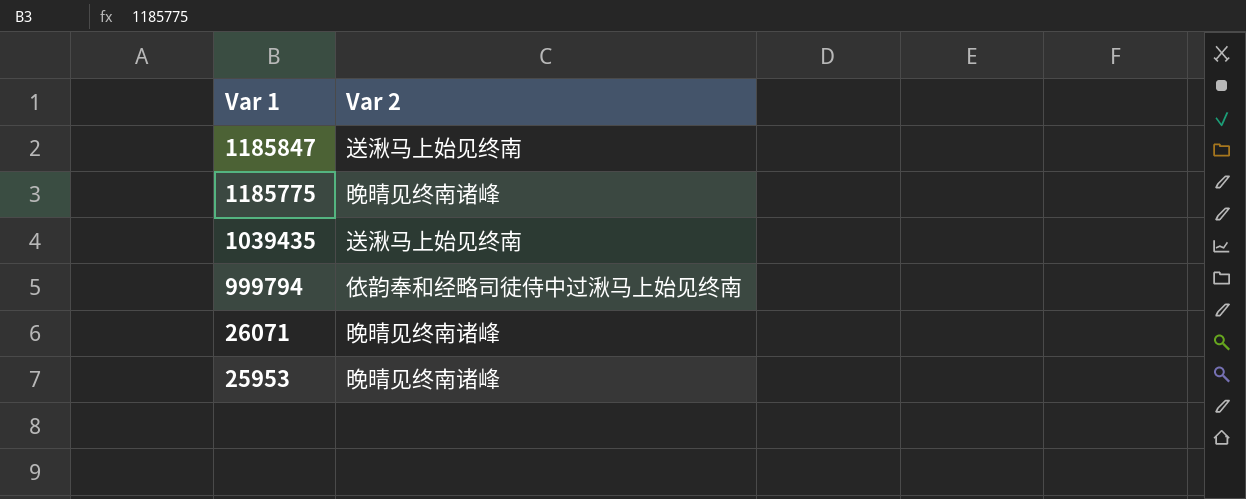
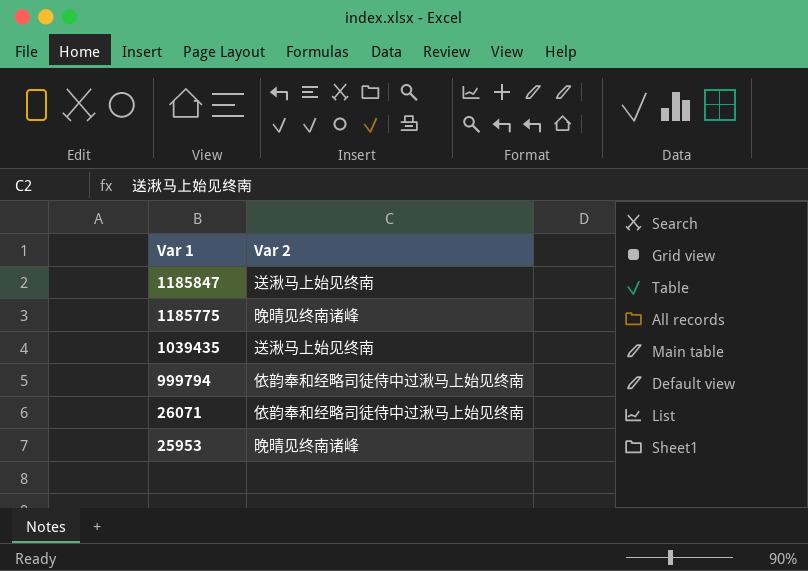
26071 | Var 2: 晚晴见终南诸峰 -> 依韵奉和经略司徒侍中过湫马上始见终南

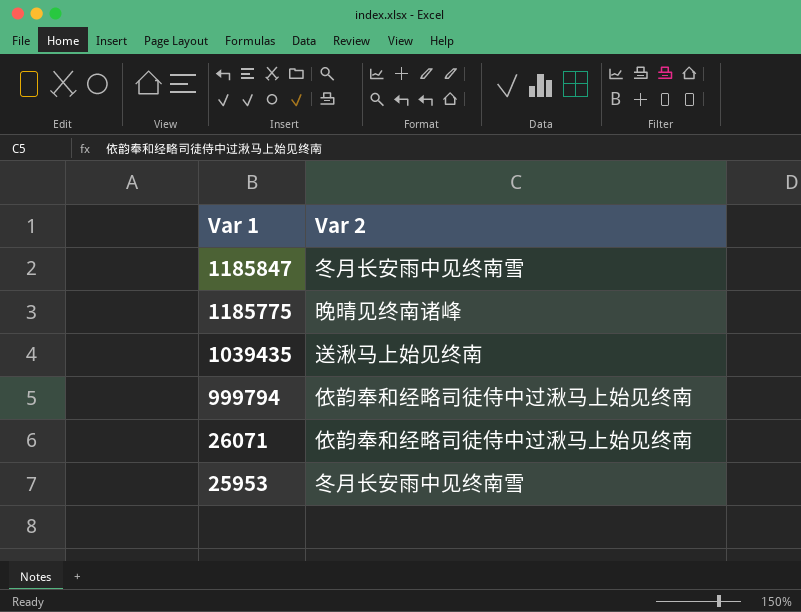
1185847 | Var 2: 送湫马上始见终南 -> 冬月长安雨中见终南雪
25953 | Var 2: 晚晴见终南诸峰 -> 冬月长安雨中见终南雪

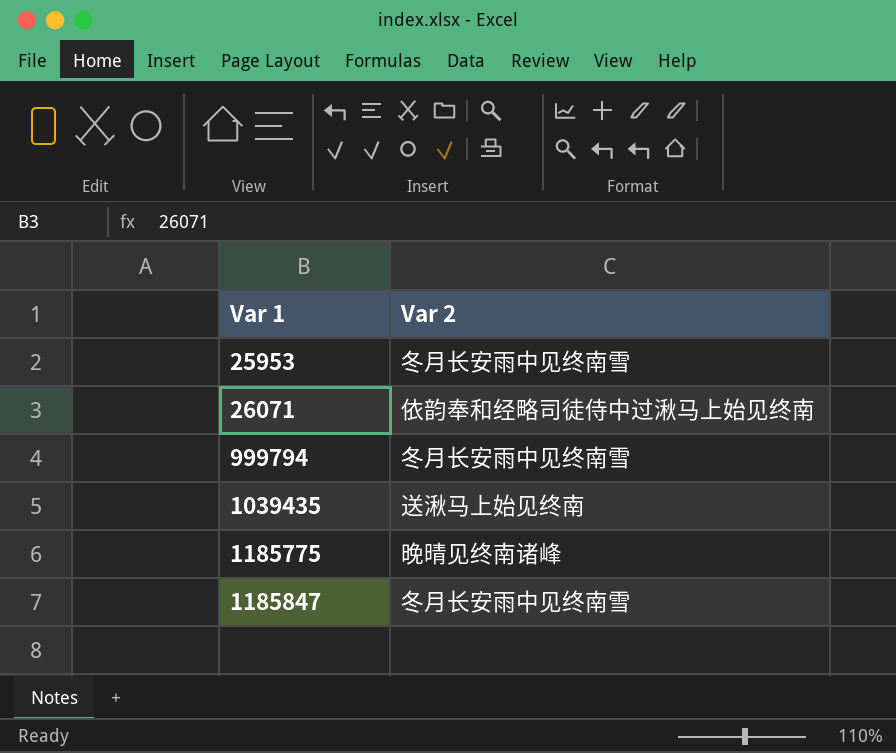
row order: Var 1 descending -> Var 1 ascending
999794 | Var 2: 依韵奉和经略司徒侍中过湫马上始见终南 -> 冬月长安雨中见终南雪

